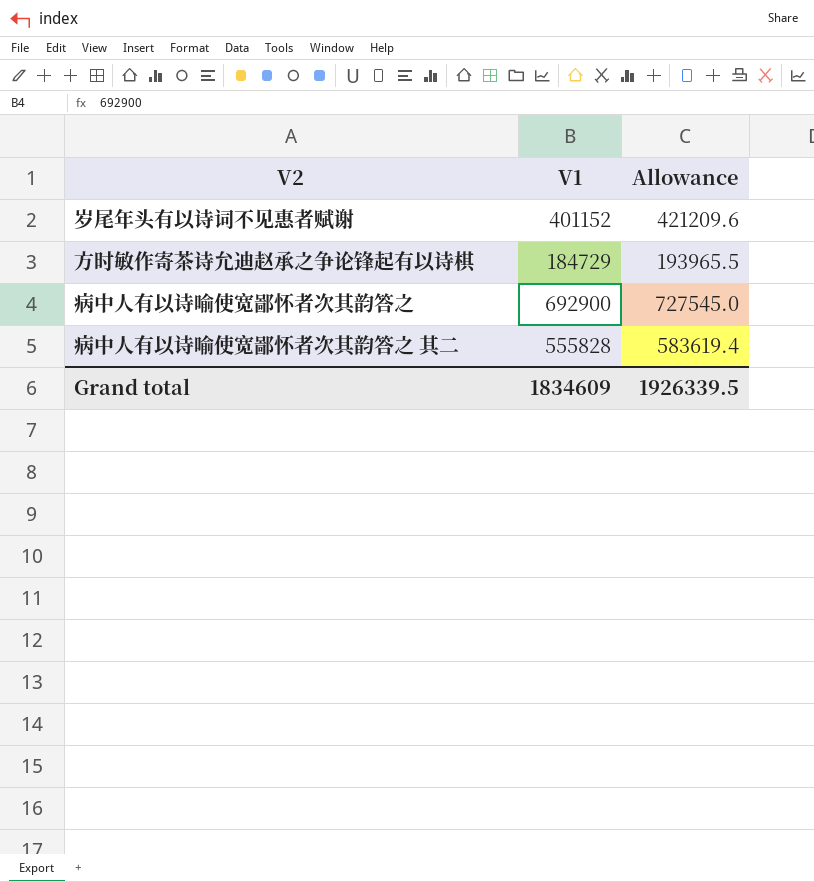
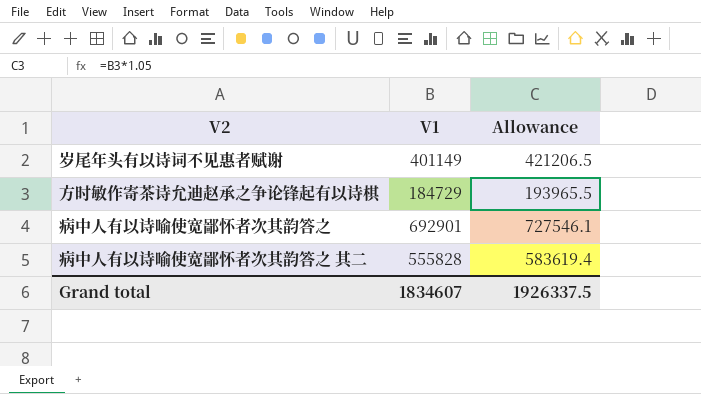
岁尾年头有以诗词不见惠者赋谢 | V1: 401152 -> 401149
岁尾年头有以诗词不见惠者赋谢 | Allowance: 421209.6 -> 421206.5
病中人有以诗喻使宽鄙怀者次其韵答之 | V1: 692900 -> 692901
病中人有以诗喻使宽鄙怀者次其韵答之 | Allowance: 727545.0 -> 727546.1
Grand total | V1: 1834609 -> 1834607
Grand total | Allowance: 1926339.5 -> 1926337.5

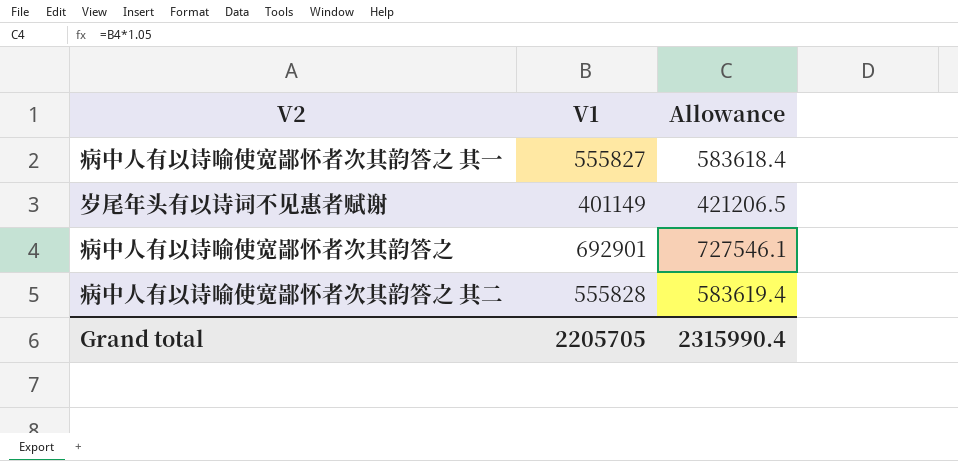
row 方时敏作寄茶诗允迪赵承之争论锋起有以诗棋: 184729 | 193965.5 -> none
row 病中人有以诗喻使宽鄙怀者次其韵答之 其一: none -> 555827 | 583618.4
Grand total | V1: 1834607 -> 2205705
Grand total | Allowance: 1926337.5 -> 2315990.4

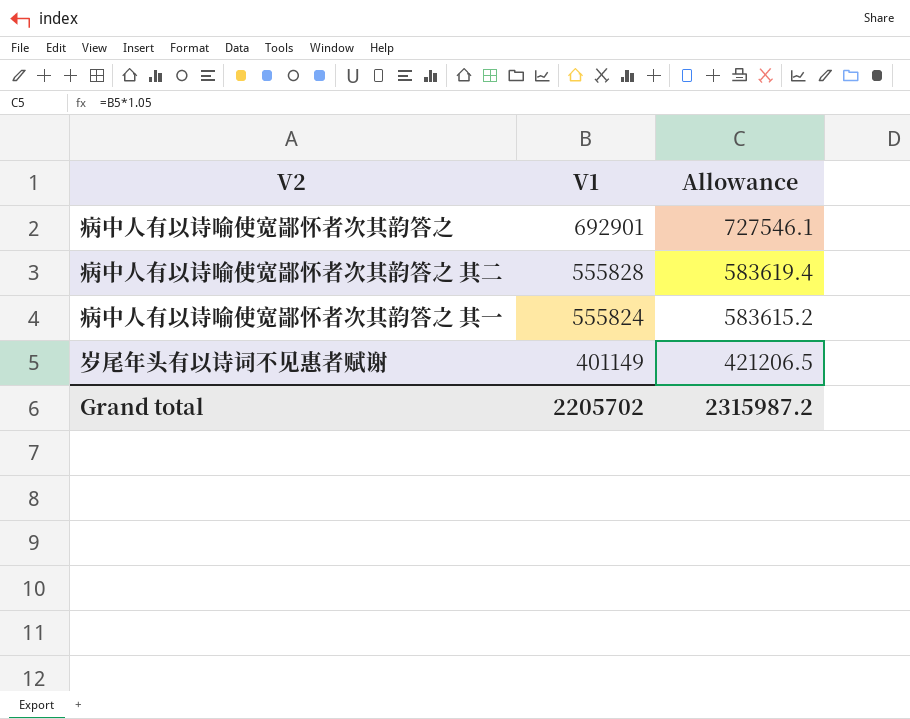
row order: none -> V1 descending
病中人有以诗喻使宽鄙怀者次其韵答之 其一 | V1: 555827 -> 555824
病中人有以诗喻使宽鄙怀者次其韵答之 其一 | Allowance: 583618.4 -> 583615.2
Grand total | V1: 2205705 -> 2205702
Grand total | Allowance: 2315990.4 -> 2315987.2

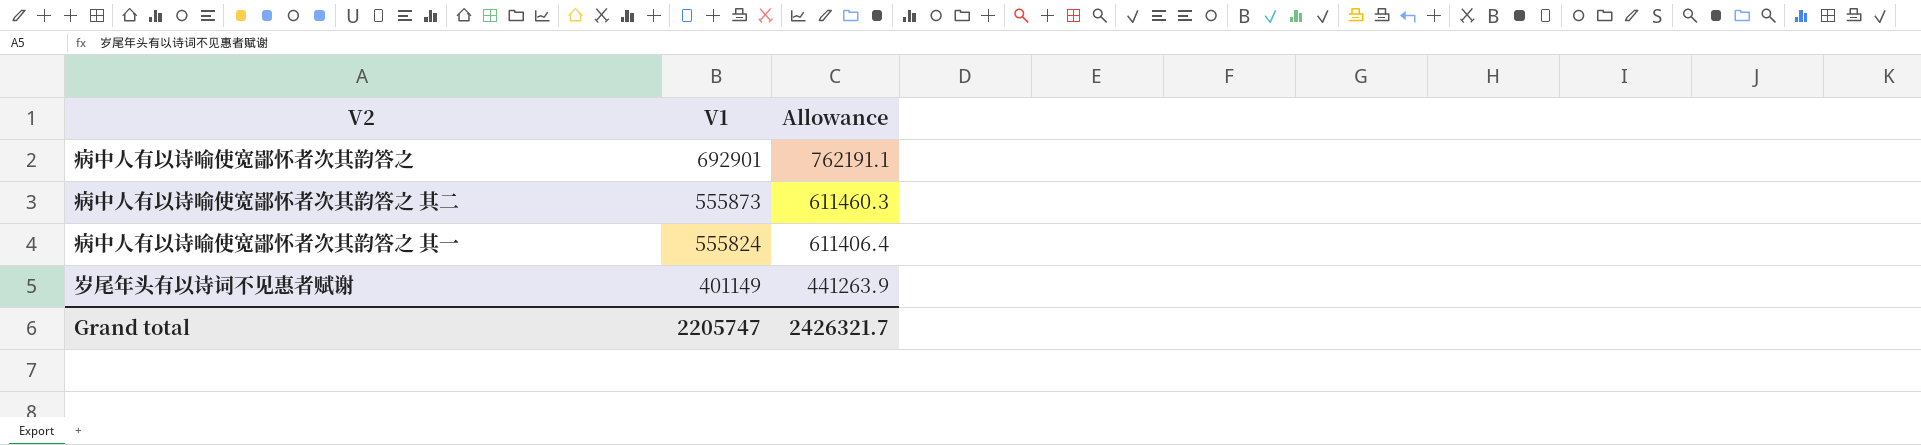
column Allowance | formula: [V1] * 1.05 -> [V1] * 1.1
病中人有以诗喻使宽鄙怀者次其韵答之 其二 | V1: 555828 -> 555873
Grand total | V1: 2205702 -> 2205747
Grand total | Allowance: 2315987.2 -> 2426321.7

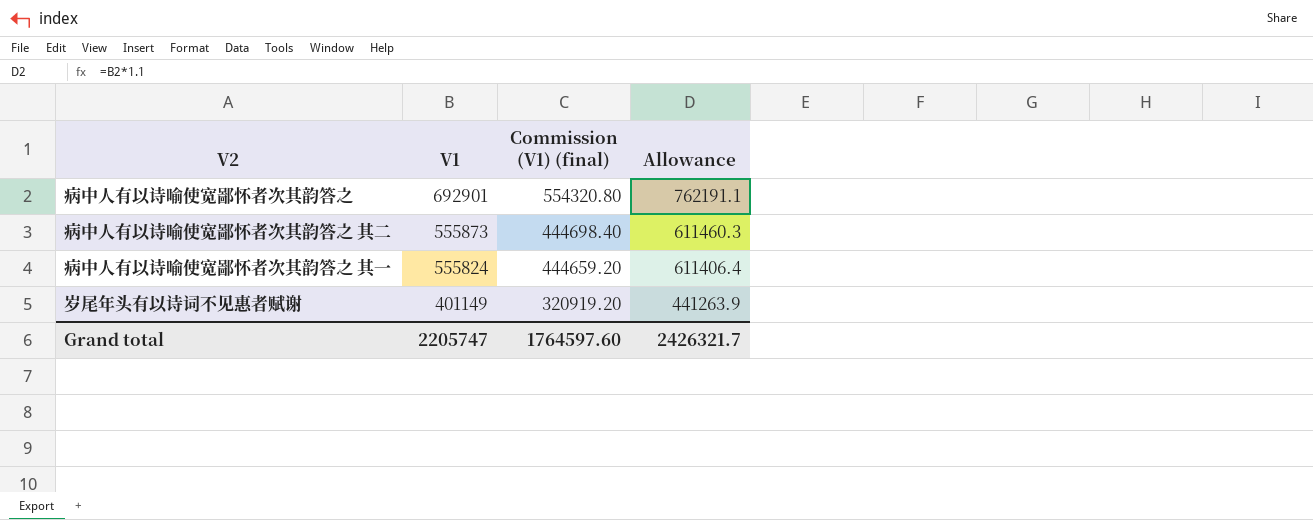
column Commission (V1) (final) | formula: none -> [V1] * 0.8

